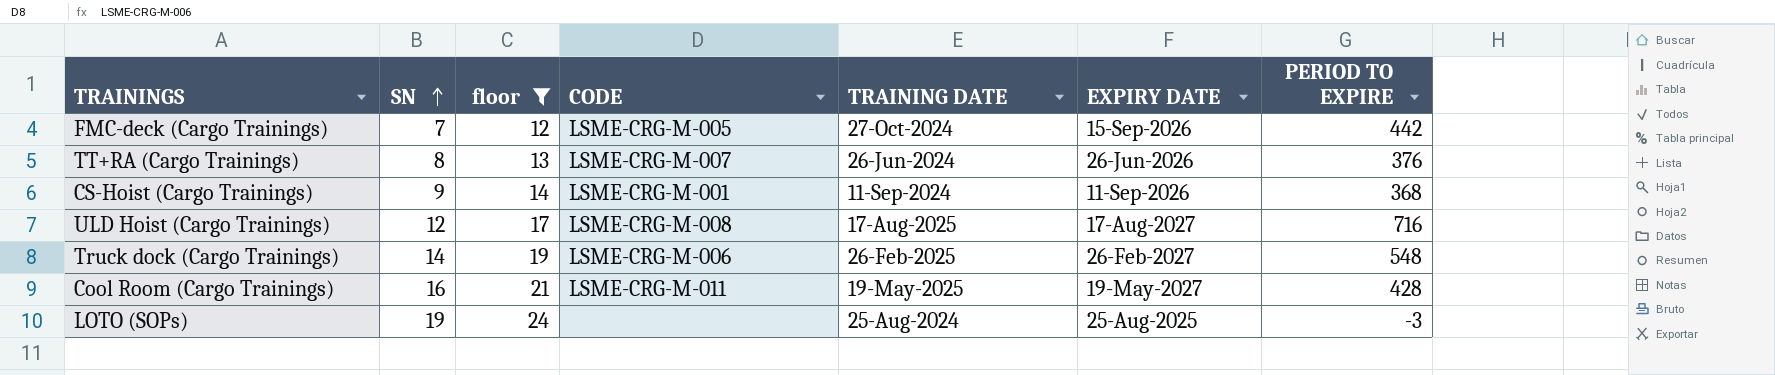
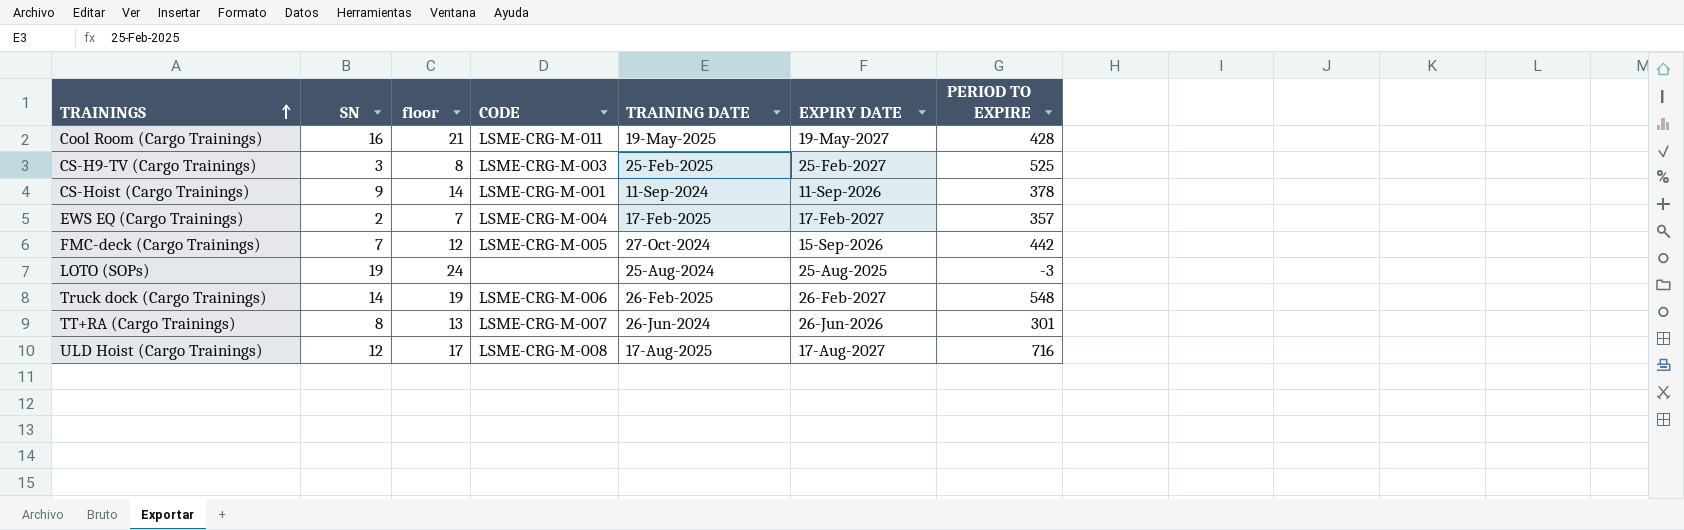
filter: floor >= 12 -> none
row order: SN ascending -> TRAININGS ascending
CS-Hoist (Cargo Trainings) | PERIOD TO EXPIRE: 368 -> 378
TT+RA (Cargo Trainings) | PERIOD TO EXPIRE: 376 -> 301

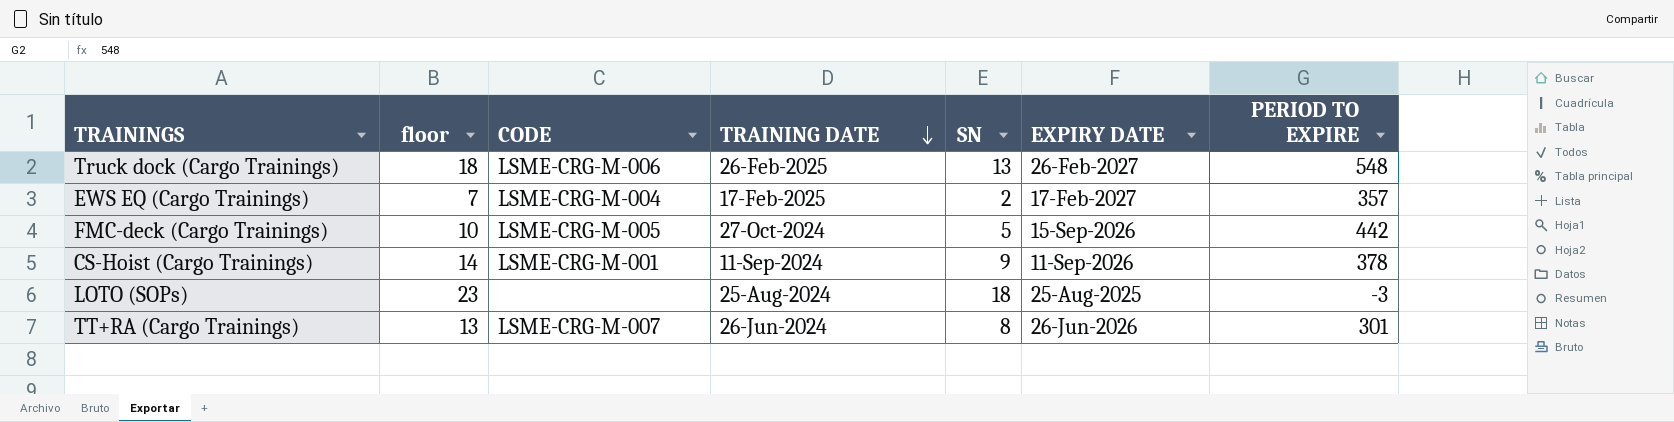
row order: TRAININGS ascending -> TRAINING DATE descending
column SN | position: 2 -> 5
row Cool Room (Cargo Trainings): 16 | 21 | LSME-CRG-M-011 | 19-May-2025 | 19-May-2027 | 428 -> none
row CS-H9-TV (Cargo Trainings): 3 | 8 | LSME-CRG-M-003 | 25-Feb-2025 | 25-Feb-2027 | 525 -> none
row ULD Hoist (Cargo Trainings): 12 | 17 | LSME-CRG-M-008 | 17-Aug-2025 | 17-Aug-2027 | 716 -> none
Truck dock (Cargo Trainings) | floor: 19 -> 18
Truck dock (Cargo Trainings) | SN: 14 -> 13
FMC-deck (Cargo Trainings) | floor: 12 -> 10
FMC-deck (Cargo Trainings) | SN: 7 -> 5
LOTO (SOPs) | floor: 24 -> 23
LOTO (SOPs) | SN: 19 -> 18

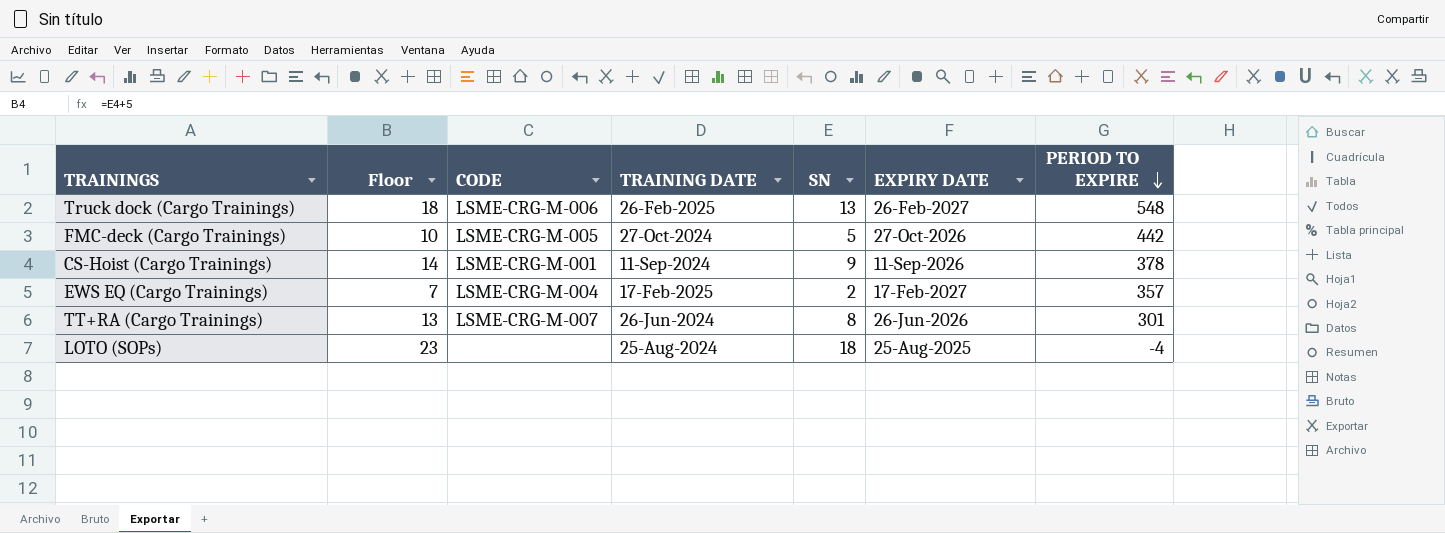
row order: TRAINING DATE descending -> PERIOD TO EXPIRE descending
column name: floor -> Floor
FMC-deck (Cargo Trainings) | EXPIRY DATE: 15-Sep-2026 -> 27-Oct-2026
LOTO (SOPs) | PERIOD TO EXPIRE: -3 -> -4

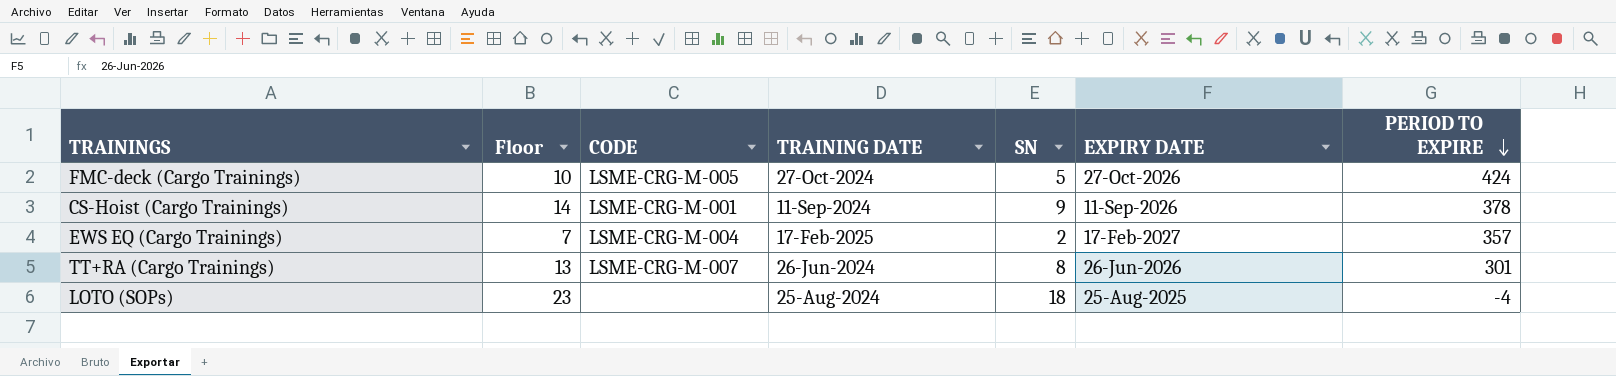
row Truck dock (Cargo Trainings): 18 | LSME-CRG-M-006 | 26-Feb-2025 | 13 | 26-Feb-2027 | 548 -> none
FMC-deck (Cargo Trainings) | PERIOD TO EXPIRE: 442 -> 424

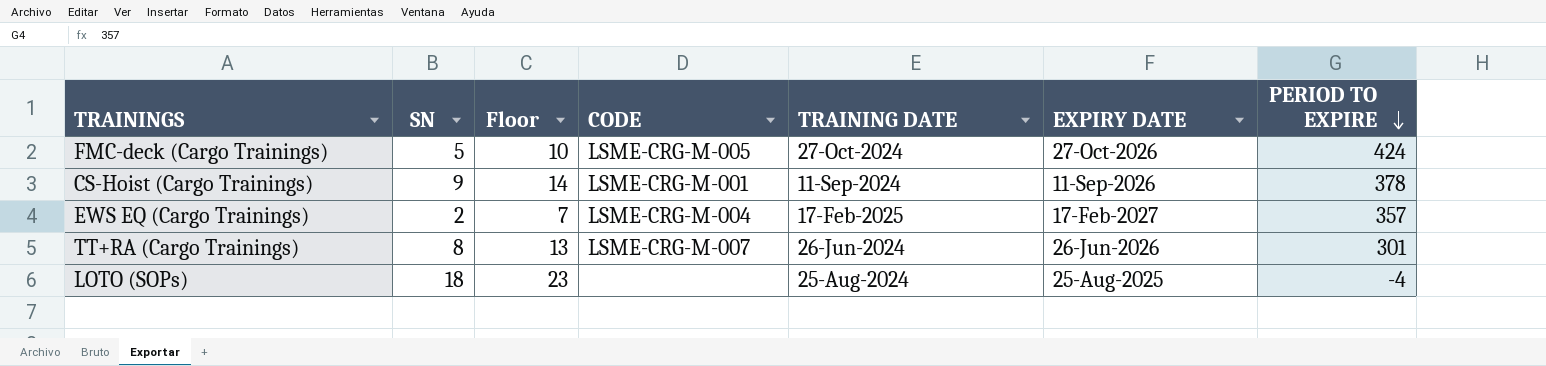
column SN | position: 5 -> 2

